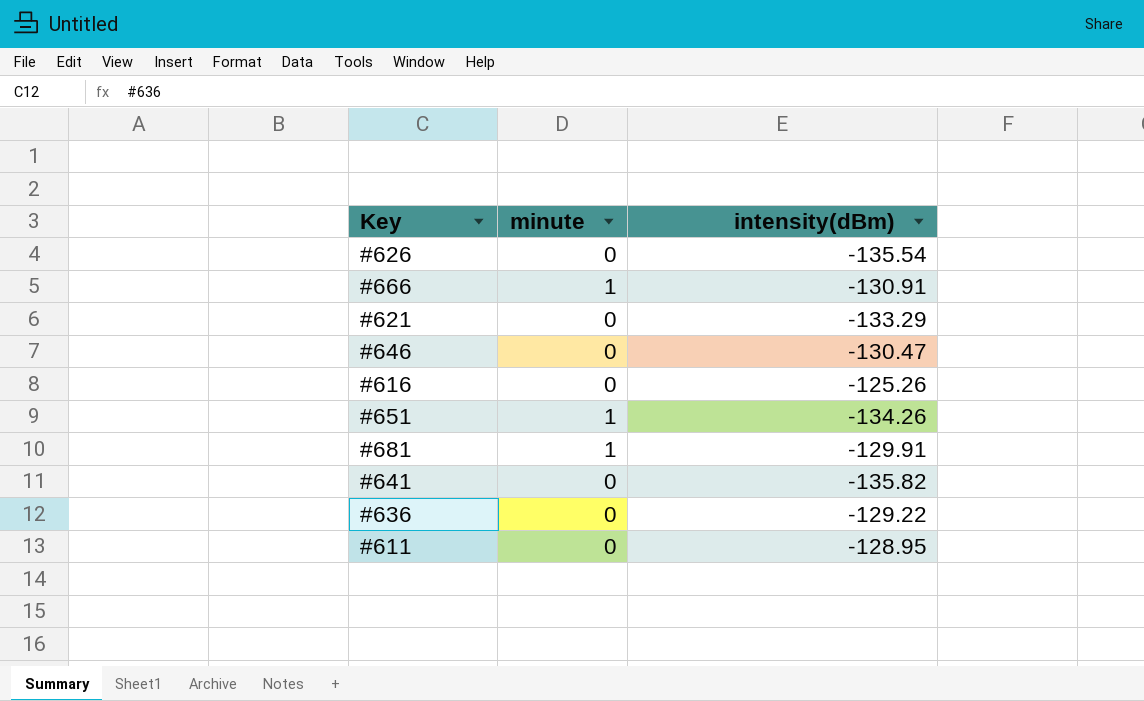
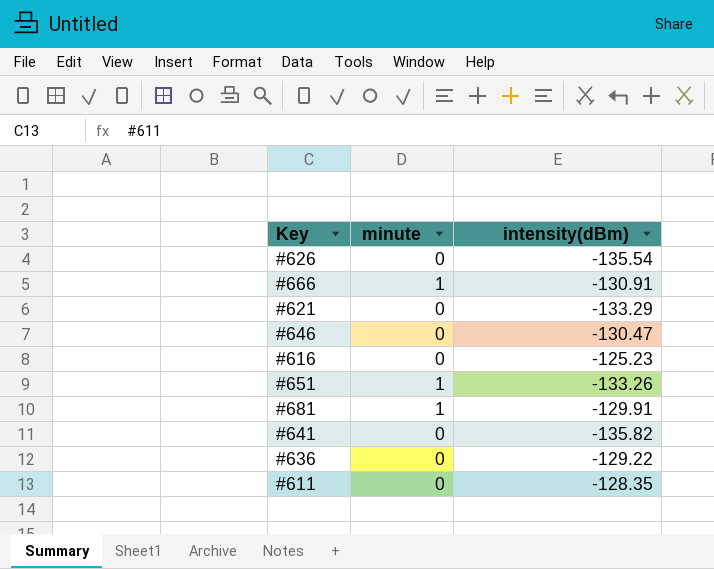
#616 | intensity(dBm): -125.26 -> -125.23
#651 | intensity(dBm): -134.26 -> -133.26
#611 | intensity(dBm): -128.95 -> -128.35

